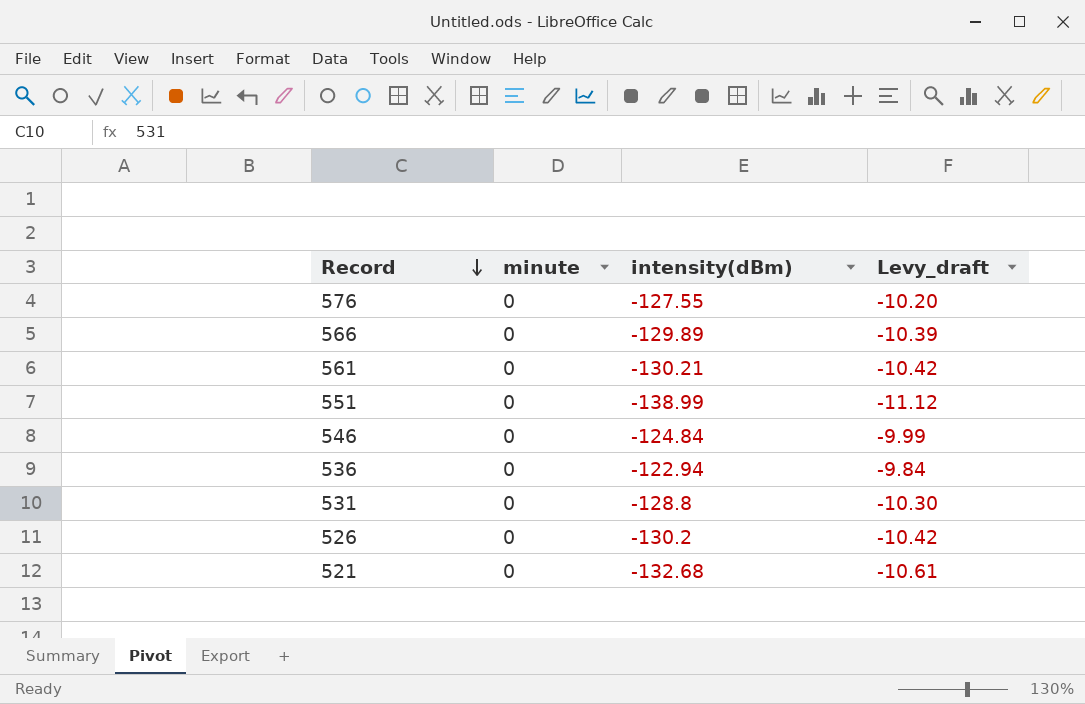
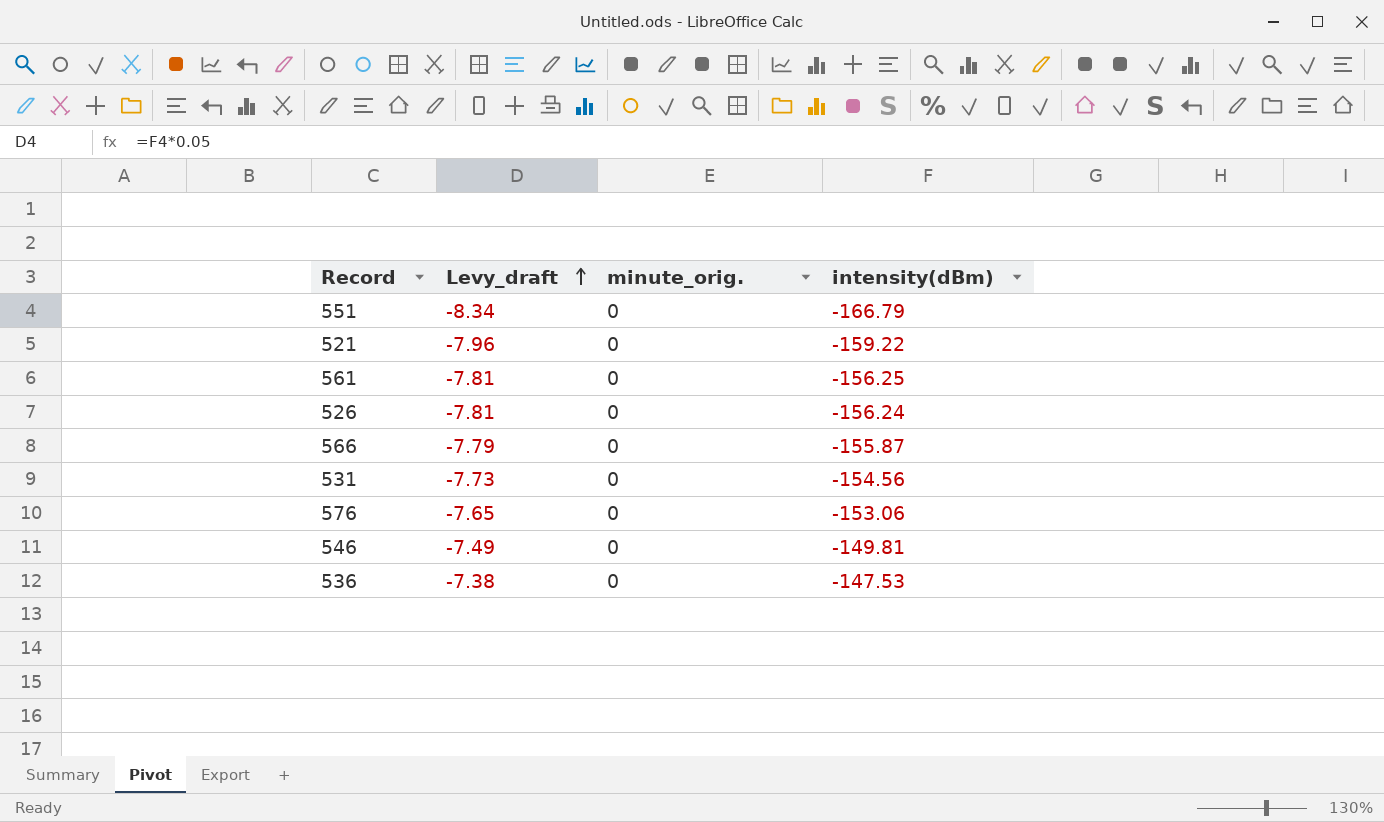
row order: Record descending -> Levy_draft ascending
column Levy_draft | formula: [intensity(dBm)] * 0.08 -> [intensity(dBm)] * 0.05
column Levy_draft | position: 4 -> 2
column name: minute -> minute_orig.
551 | intensity(dBm): -138.99 -> -166.79
521 | intensity(dBm): -132.68 -> -159.22
561 | intensity(dBm): -130.21 -> -156.25
526 | intensity(dBm): -130.2 -> -156.24
566 | intensity(dBm): -129.89 -> -155.87
531 | intensity(dBm): -128.8 -> -154.56
576 | intensity(dBm): -127.55 -> -153.06
546 | intensity(dBm): -124.84 -> -149.81
536 | intensity(dBm): -122.94 -> -147.53

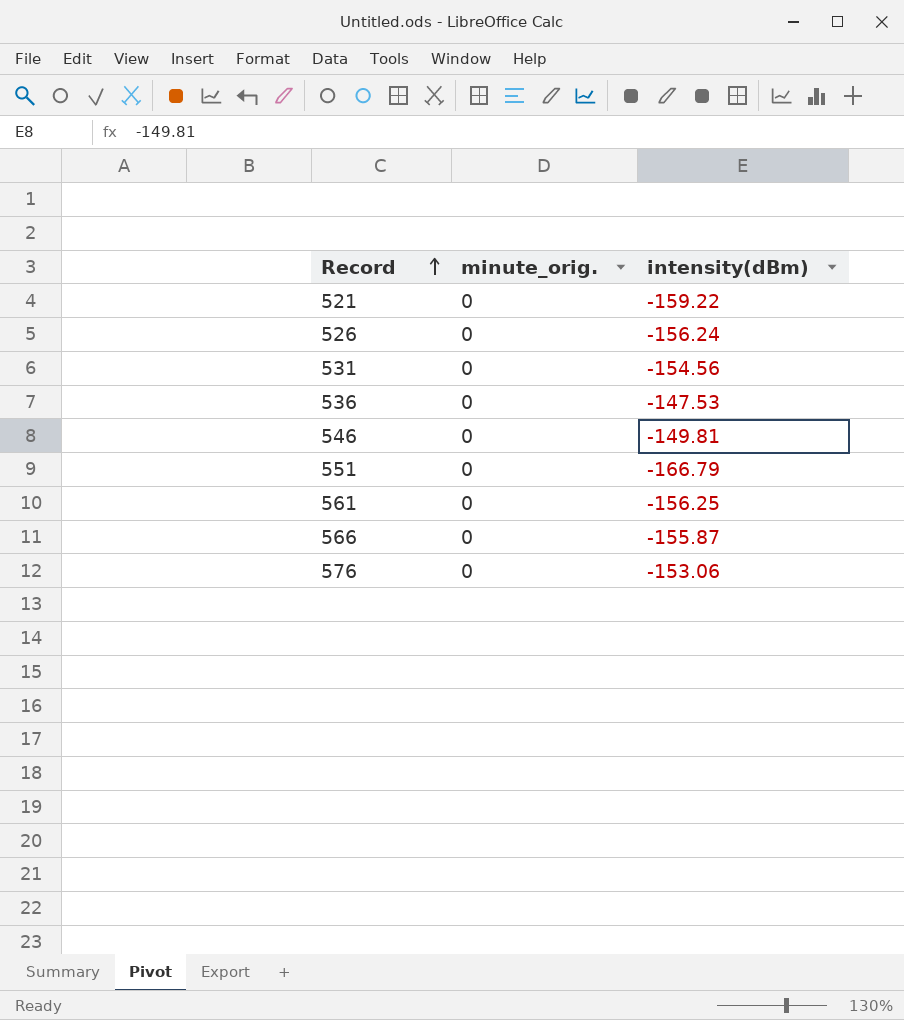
row order: Levy_draft ascending -> Record ascending
column Levy_draft | formula: [intensity(dBm)] * 0.05 -> none

